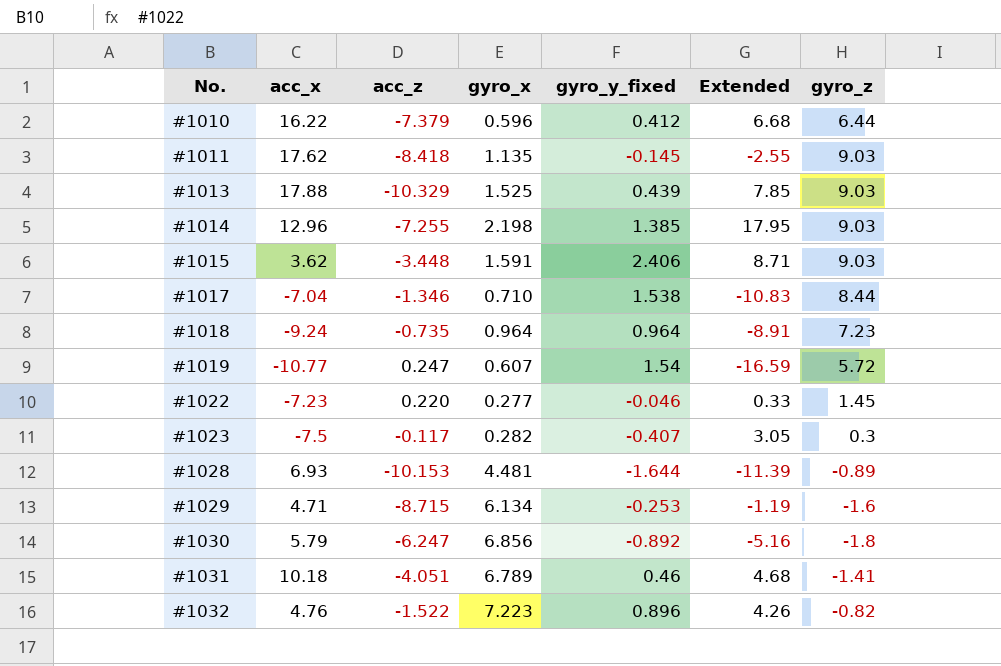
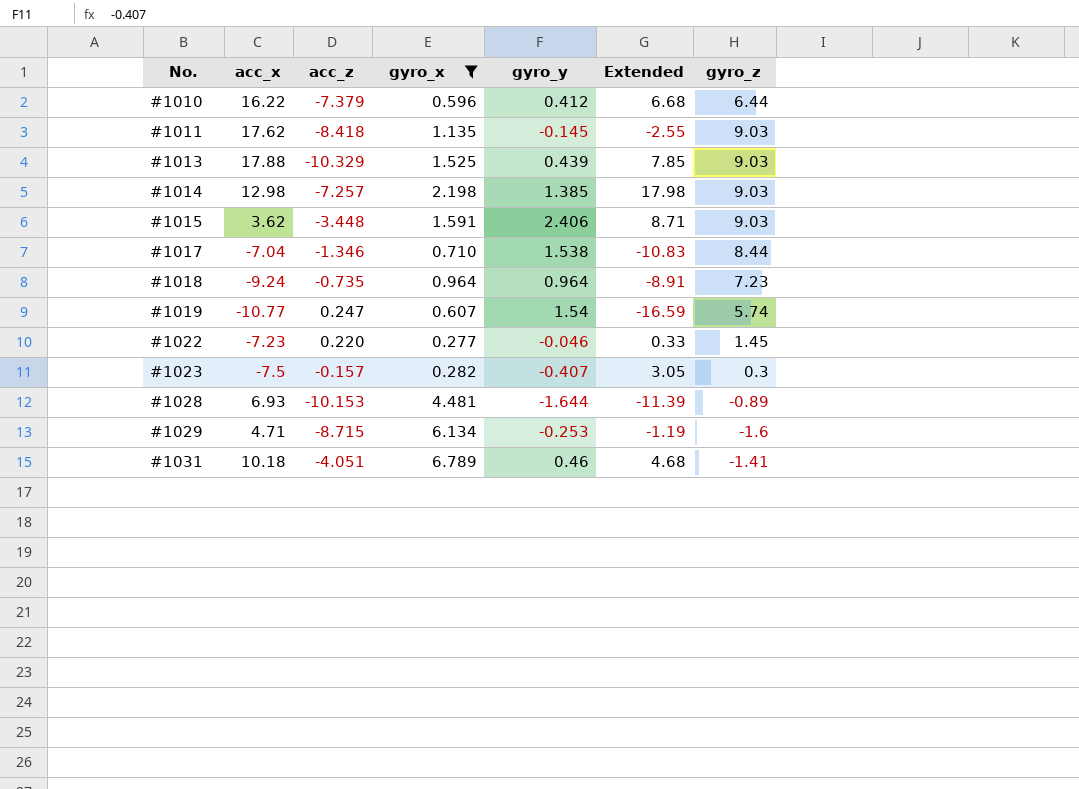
filter: none -> gyro_x <= 6.789
column name: gyro_y_fixed -> gyro_y
#1014 | acc_x: 12.96 -> 12.98
#1014 | acc_z: -7.255 -> -7.257
#1014 | Extended: 17.95 -> 17.98
#1019 | gyro_z: 5.72 -> 5.74
#1023 | acc_z: -0.117 -> -0.157

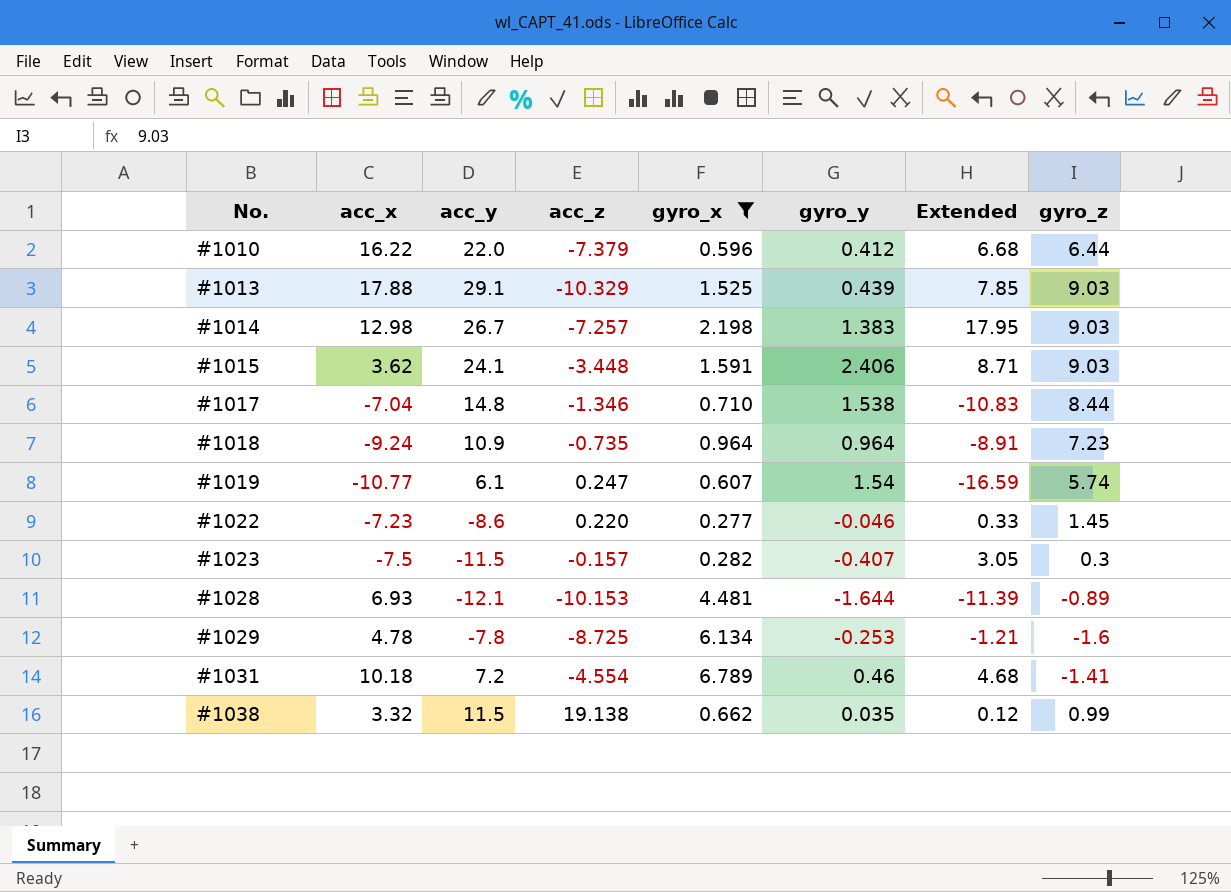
column acc_y | position: none -> 3
row #1011: 17.62 | -8.418 | 1.135 | -0.145 | -2.55 | 9.03 -> none
#1014 | gyro_y: 1.385 -> 1.383
#1014 | Extended: 17.98 -> 17.95
#1029 | acc_x: 4.71 -> 4.78
#1029 | acc_z: -8.715 -> -8.725
#1029 | Extended: -1.19 -> -1.21
#1031 | acc_z: -4.051 -> -4.554
row #1038: none -> 3.32 | 11.5 | 19.138 | 0.662 | 0.035 | 0.12 | 0.99

